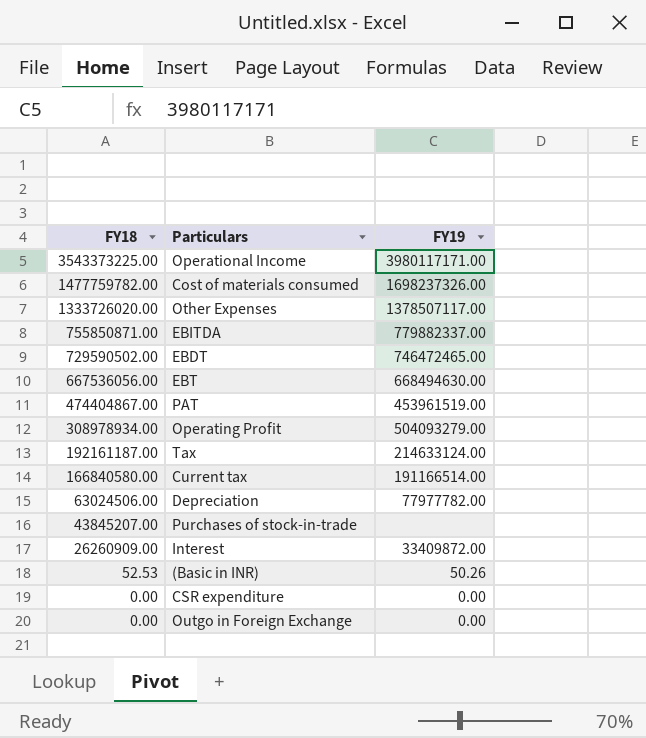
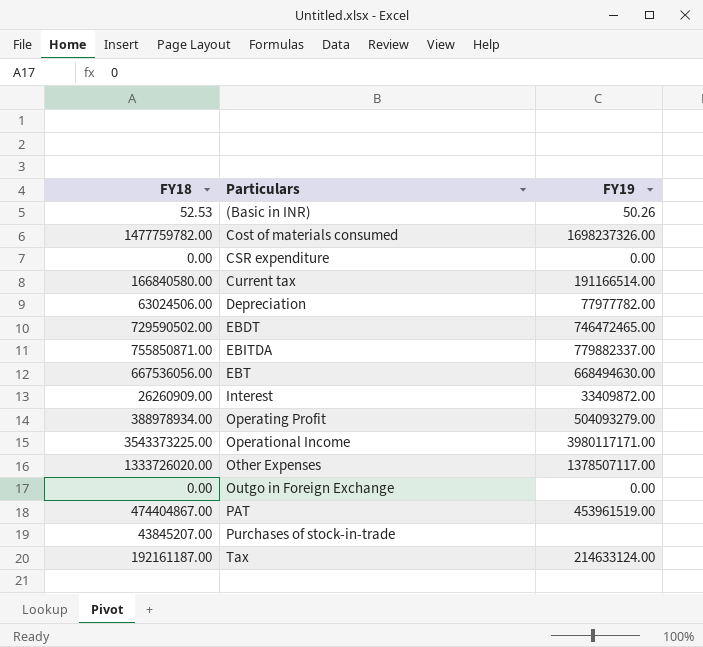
row order: FY18 descending -> Particulars ascending
Operating Profit | FY18: 308978934.00 -> 388978934.00

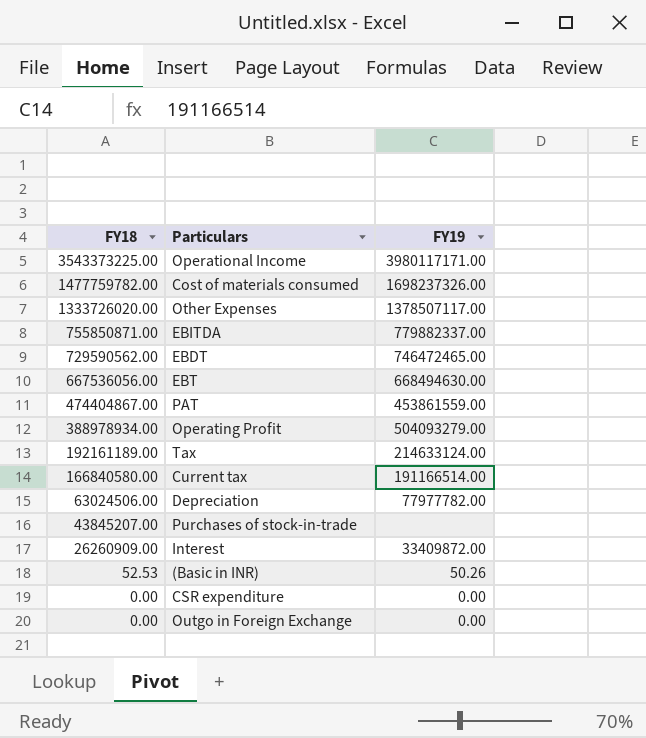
row order: Particulars ascending -> FY18 descending
EBDT | FY18: 729590502.00 -> 729590562.00
PAT | FY19: 453961519.00 -> 453861559.00
Tax | FY18: 192161187.00 -> 192161189.00

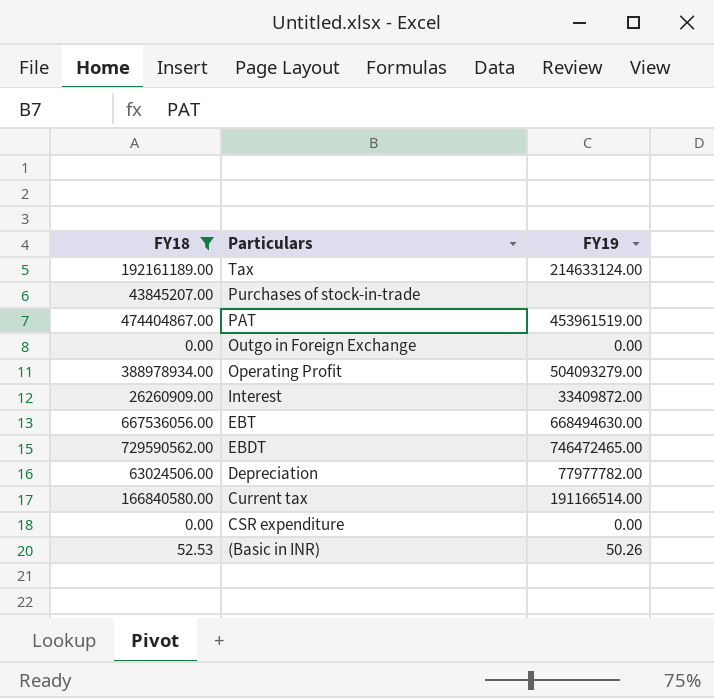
filter: none -> FY18 <= 729590562.00
row order: FY18 descending -> Particulars descending
PAT | FY19: 453861559.00 -> 453961519.00

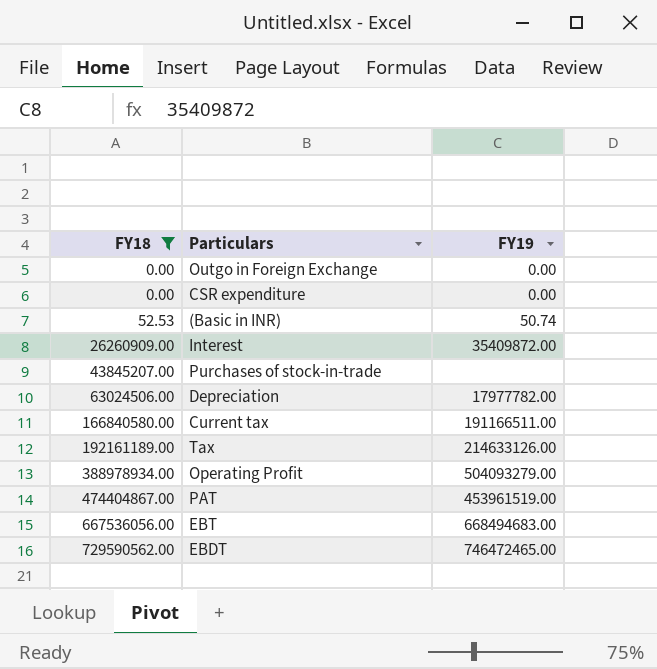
row order: Particulars descending -> FY18 ascending
(Basic in INR) | FY19: 50.26 -> 50.74
Interest | FY19: 33409872.00 -> 35409872.00
Depreciation | FY19: 77977782.00 -> 17977782.00
Current tax | FY19: 191166514.00 -> 191166511.00
Tax | FY19: 214633124.00 -> 214633126.00
EBT | FY19: 668494630.00 -> 668494683.00

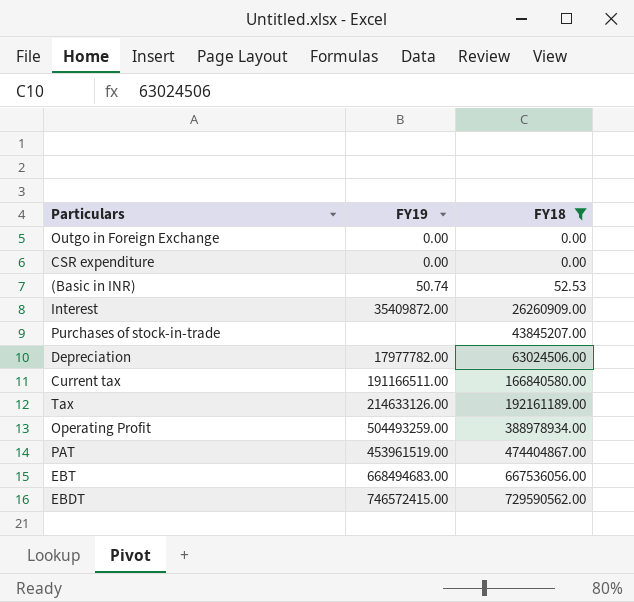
column FY18 | position: 1 -> 3
Operating Profit | FY19: 504093279.00 -> 504493259.00
EBDT | FY19: 746472465.00 -> 746572415.00

